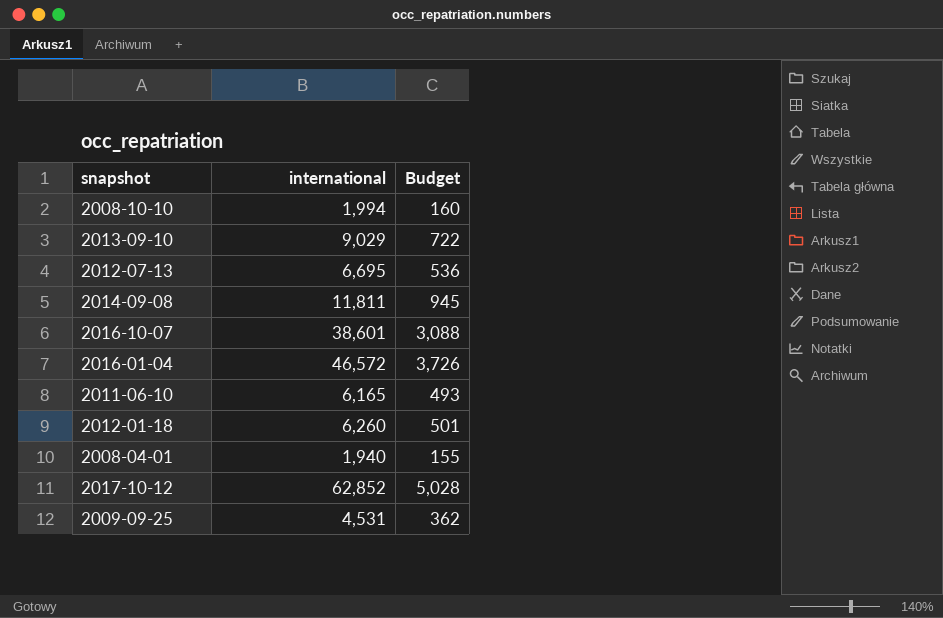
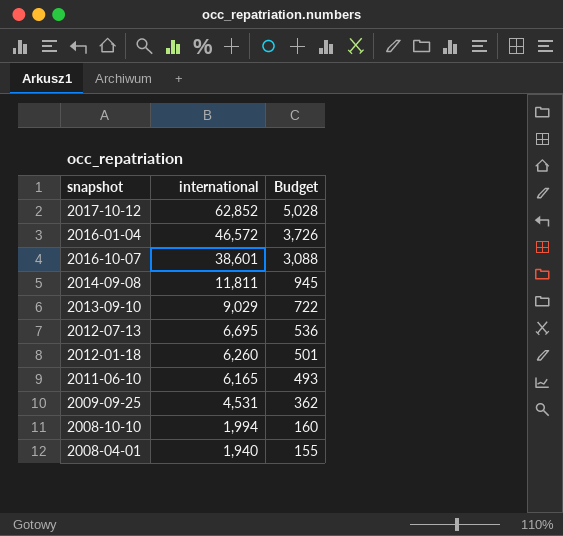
row order: none -> international descending

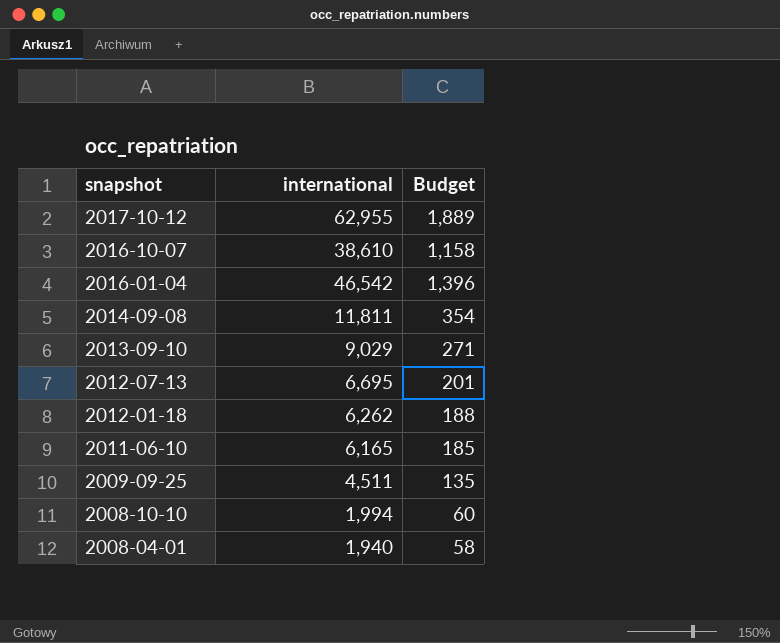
row order: international descending -> snapshot descending
column Budget | formula: [international] * 0.08 -> [international] * 0.03
2017-10-12 | international: 62,852 -> 62,955
2016-10-07 | international: 38,601 -> 38,610
2016-01-04 | international: 46,572 -> 46,542
2012-01-18 | international: 6,260 -> 6,262
2009-09-25 | international: 4,531 -> 4,511

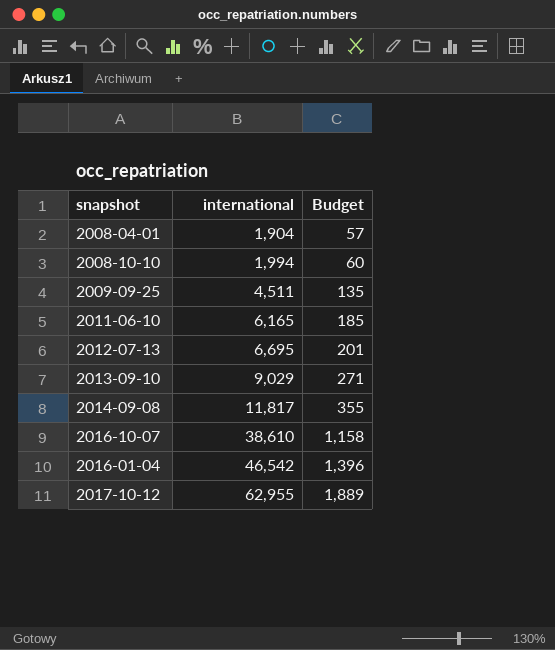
row order: snapshot descending -> international ascending
row 2012-01-18: 6,262 | 188 -> none
2008-04-01 | international: 1,940 -> 1,904
2008-04-01 | Budget: 58 -> 57
2014-09-08 | international: 11,811 -> 11,817
2014-09-08 | Budget: 354 -> 355

